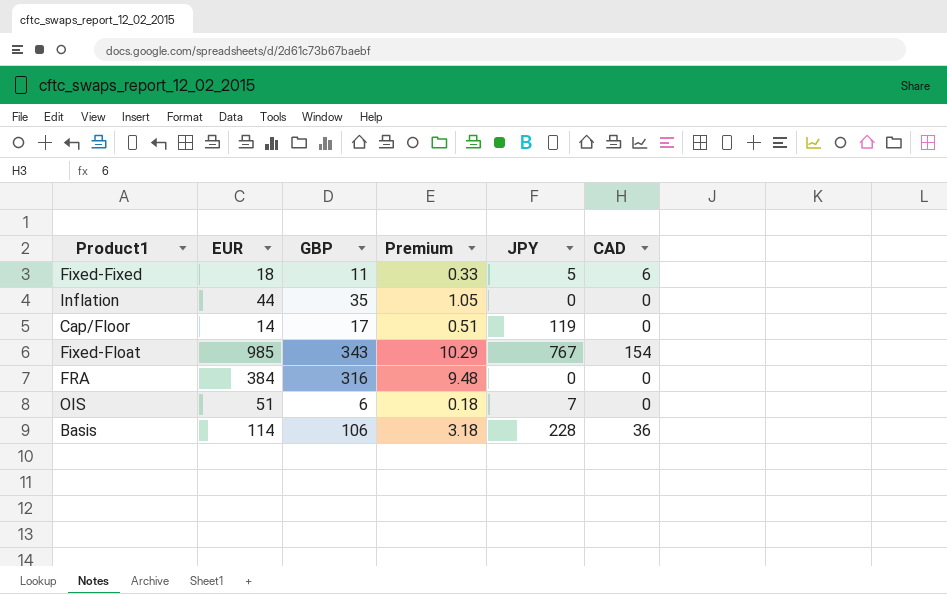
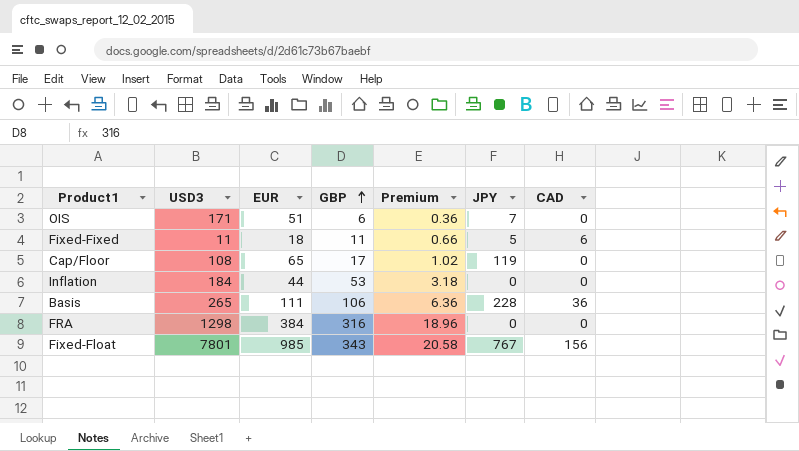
row order: none -> GBP ascending
column USD3 | position: none -> 2
column Premium | formula: [GBP] * 0.03 -> [GBP] * 0.06
Cap/Floor | EUR: 14 -> 65
Inflation | GBP: 35 -> 53
Basis | EUR: 114 -> 111
Fixed-Float | CAD: 154 -> 156

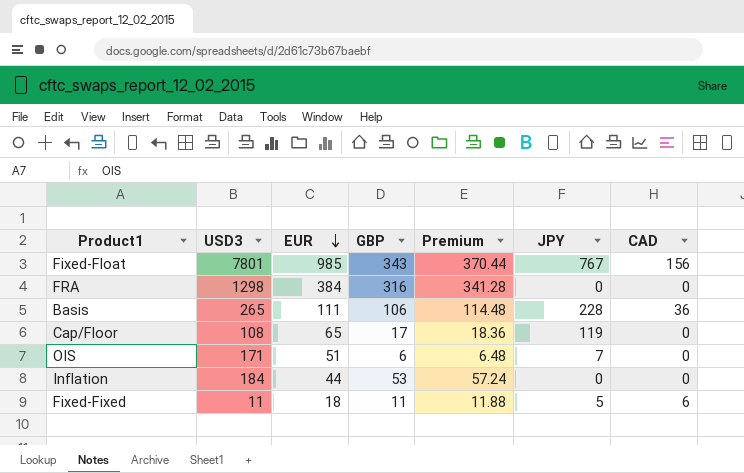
row order: GBP ascending -> EUR descending
column Premium | formula: [GBP] * 0.06 -> [GBP] * 1.08

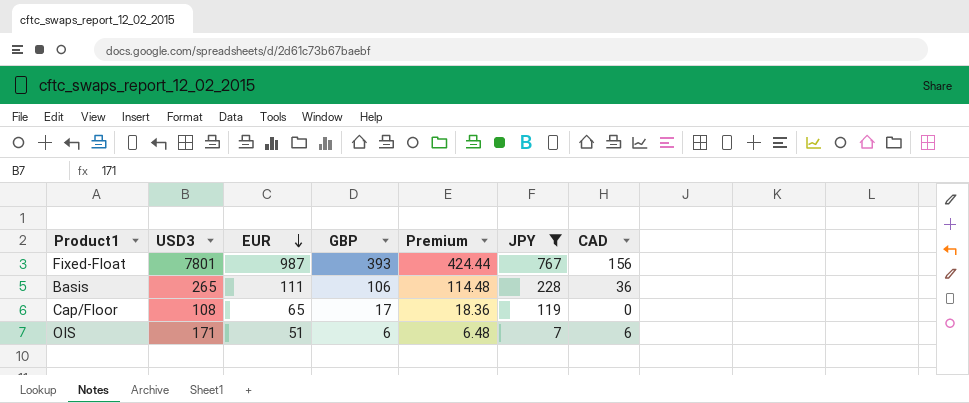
filter: none -> JPY >= 7
Fixed-Float | EUR: 985 -> 987
Fixed-Float | GBP: 343 -> 393
Fixed-Float | Premium: 370.44 -> 424.44
OIS | CAD: 0 -> 6

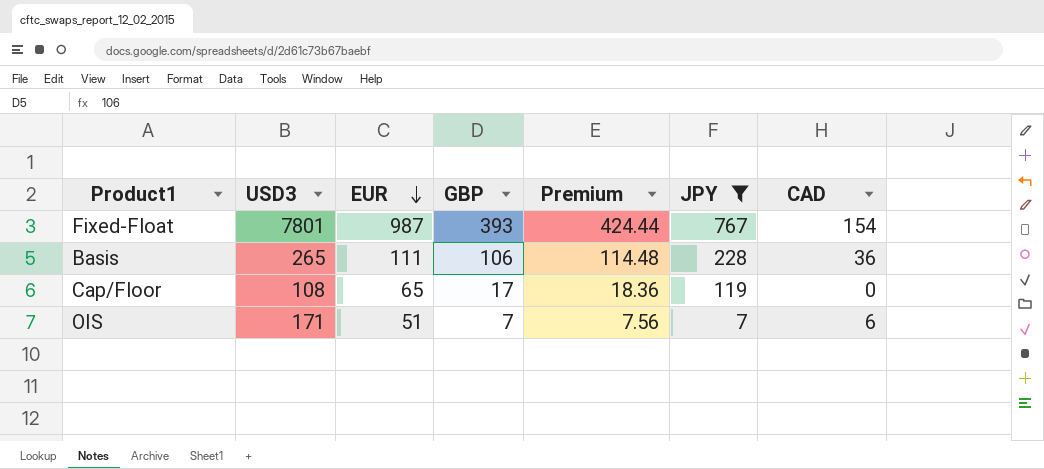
Fixed-Float | CAD: 156 -> 154
OIS | GBP: 6 -> 7
OIS | Premium: 6.48 -> 7.56

